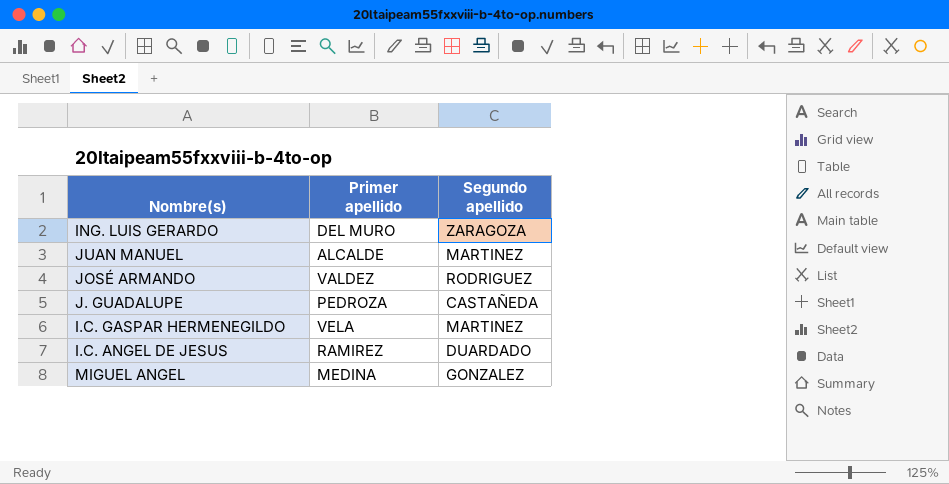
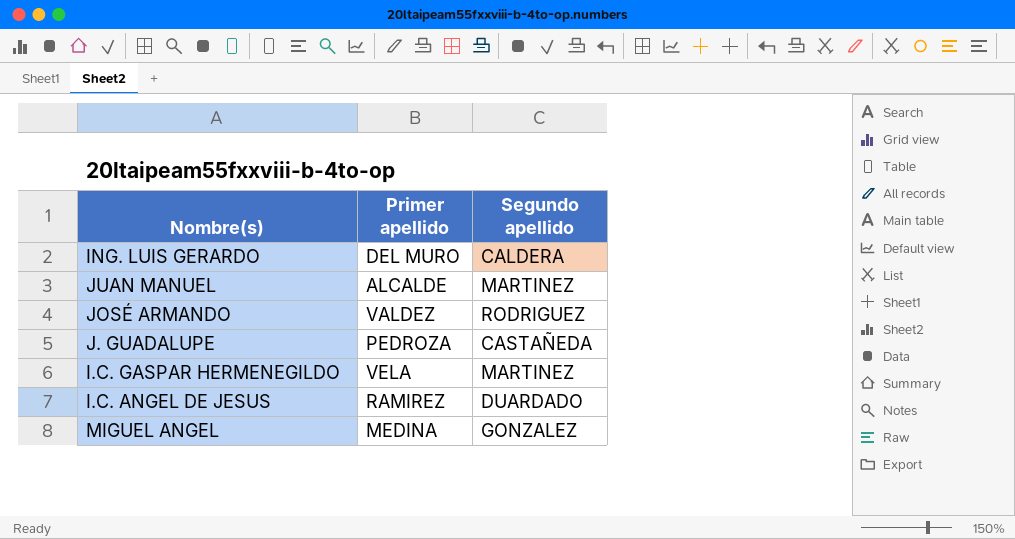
ING. LUIS GERARDO | Segundo apellido: ZARAGOZA -> CALDERA

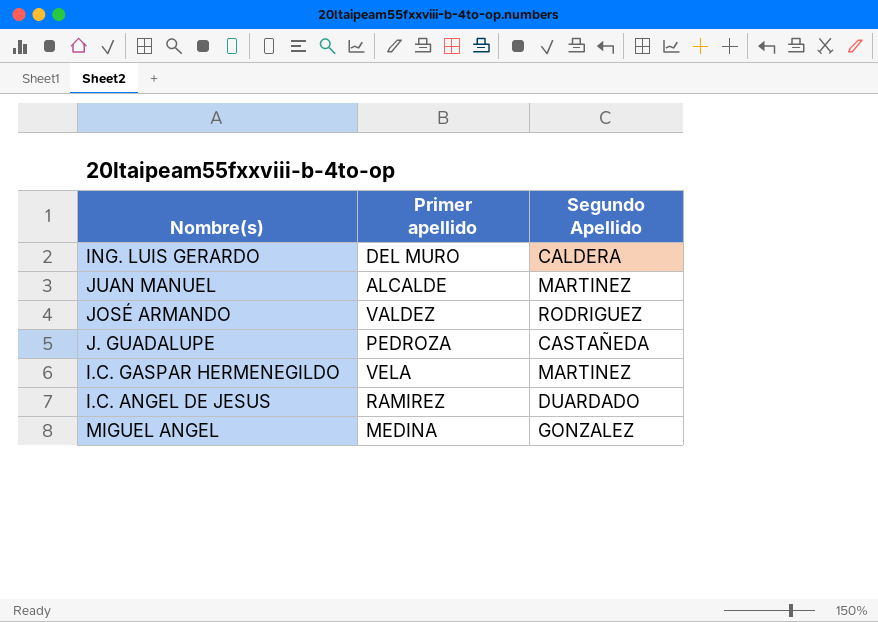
column name: Segundo apellido -> Segundo Apellido

